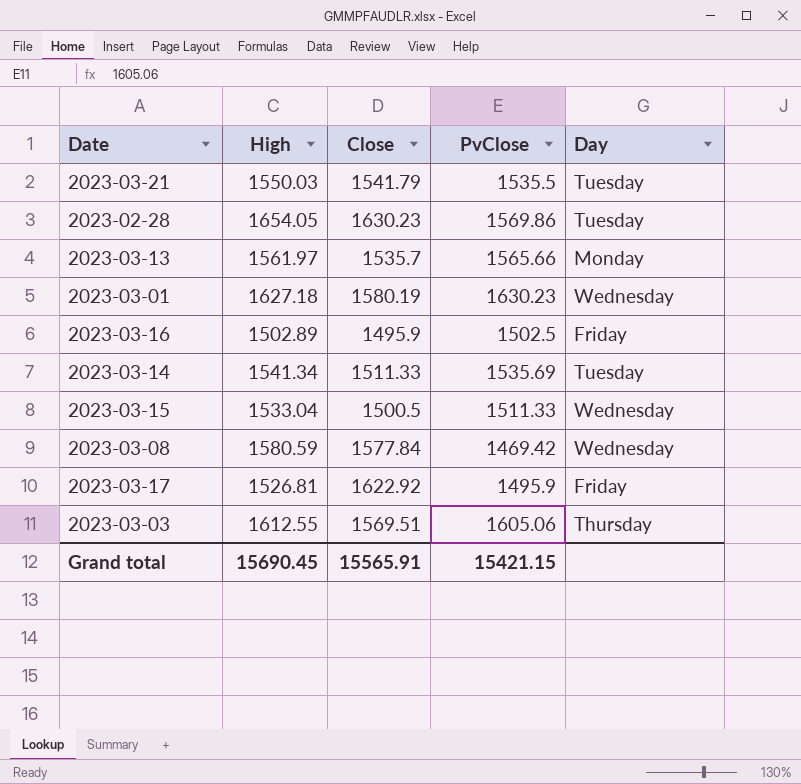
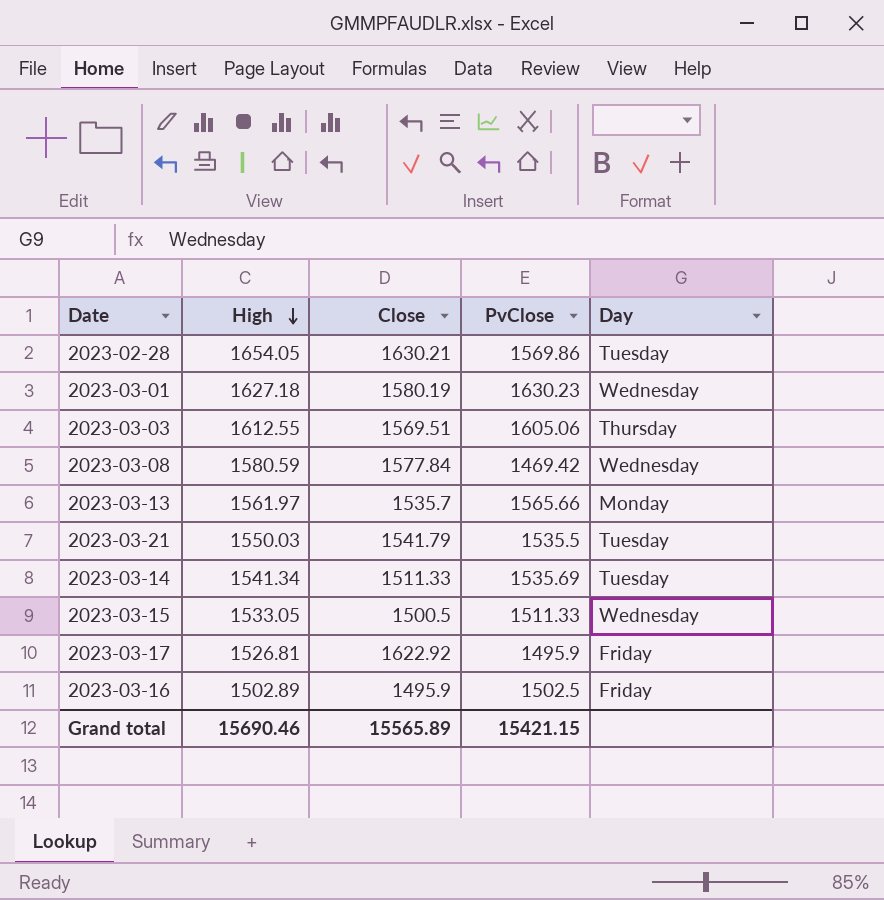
row order: none -> High descending
2023-02-28 | Close: 1630.23 -> 1630.21
2023-03-15 | High: 1533.04 -> 1533.05
Grand total | High: 15690.45 -> 15690.46
Grand total | Close: 15565.91 -> 15565.89

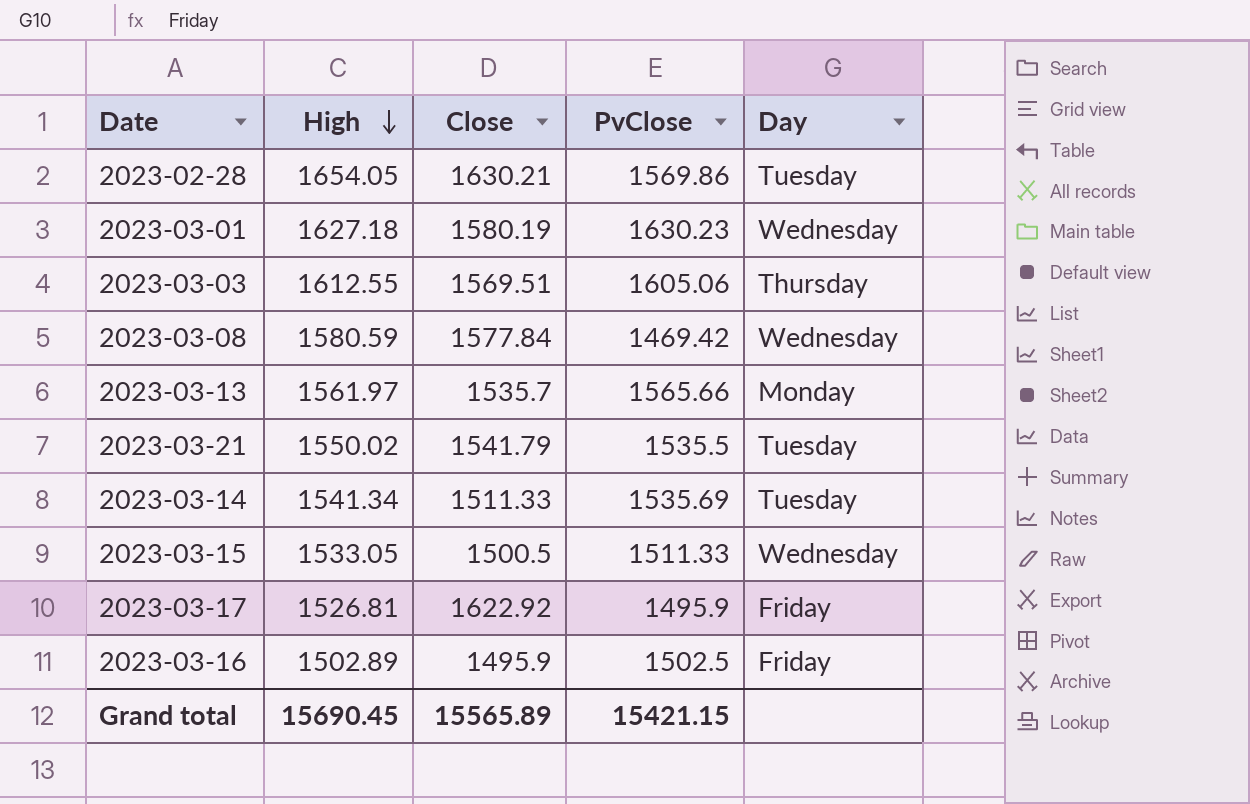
2023-03-21 | High: 1550.03 -> 1550.02
Grand total | High: 15690.46 -> 15690.45

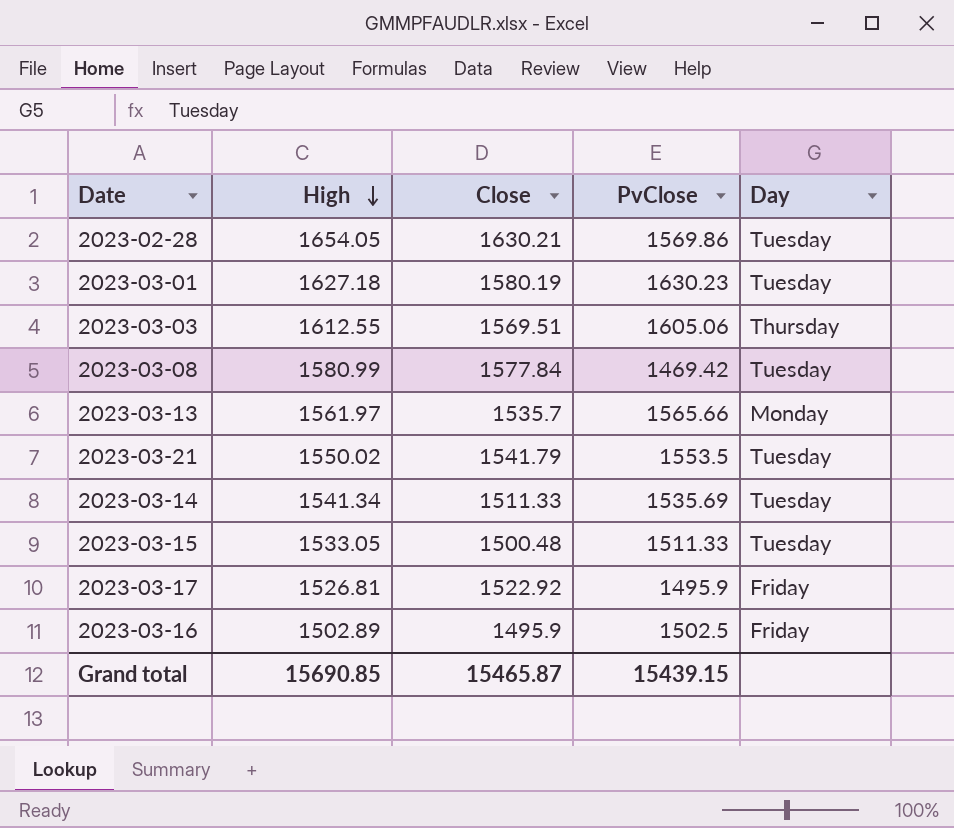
2023-03-01 | Day: Wednesday -> Tuesday
2023-03-08 | High: 1580.59 -> 1580.99
2023-03-08 | Day: Wednesday -> Tuesday
2023-03-21 | PvClose: 1535.5 -> 1553.5
2023-03-15 | Close: 1500.5 -> 1500.48
2023-03-15 | Day: Wednesday -> Tuesday
2023-03-17 | Close: 1622.92 -> 1522.92
Grand total | High: 15690.45 -> 15690.85
Grand total | Close: 15565.89 -> 15465.87
Grand total | PvClose: 15421.15 -> 15439.15

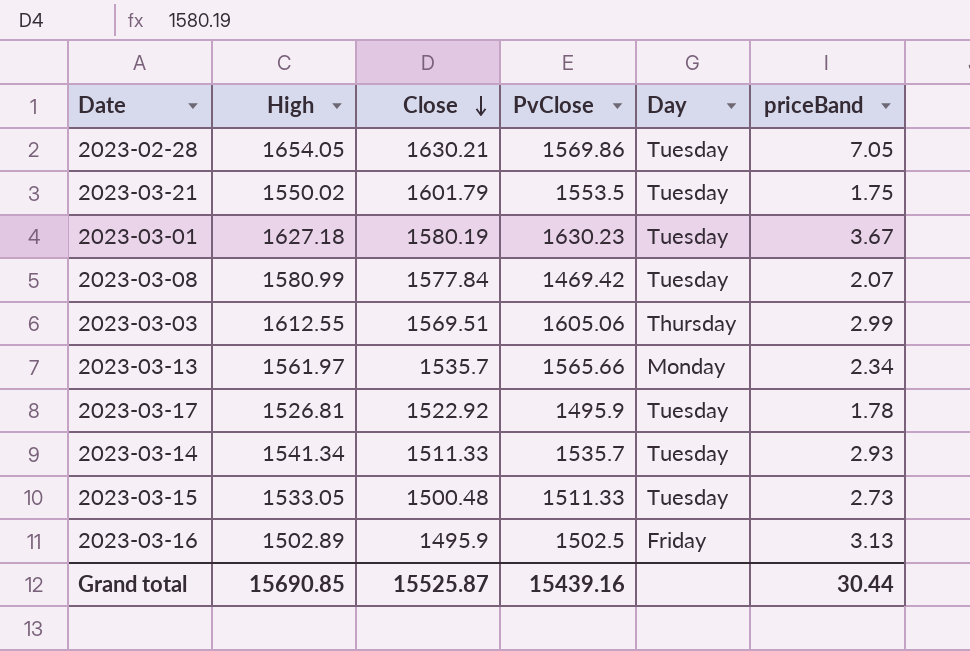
row order: High descending -> Close descending
column priceBand | position: none -> 6
2023-03-21 | Close: 1541.79 -> 1601.79
2023-03-17 | Day: Friday -> Tuesday
2023-03-14 | PvClose: 1535.69 -> 1535.7
Grand total | Close: 15465.87 -> 15525.87
Grand total | PvClose: 15439.15 -> 15439.16

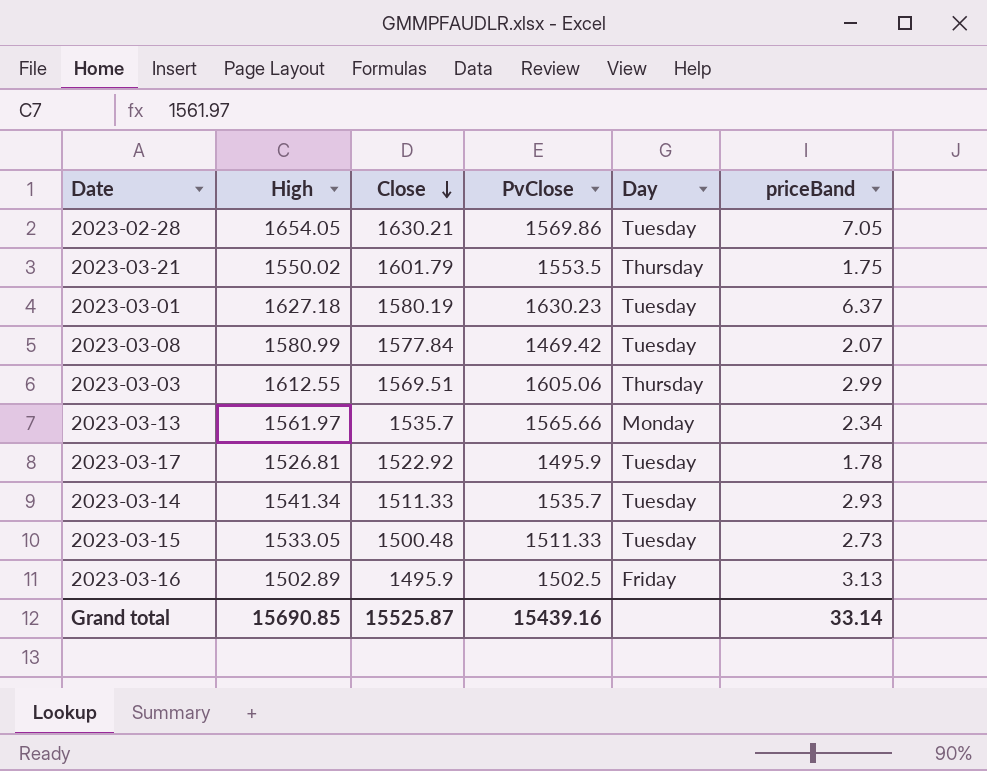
2023-03-21 | Day: Tuesday -> Thursday
2023-03-01 | priceBand: 3.67 -> 6.37
Grand total | priceBand: 30.44 -> 33.14

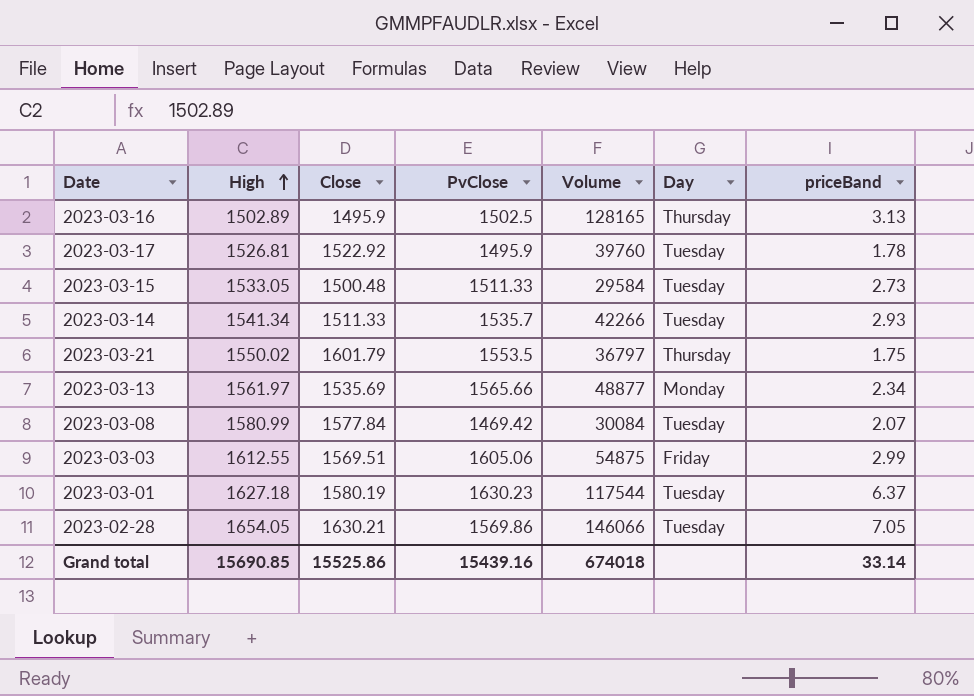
row order: Close descending -> High ascending
column Volume | position: none -> 5
2023-03-16 | Day: Friday -> Thursday
2023-03-13 | Close: 1535.7 -> 1535.69
2023-03-03 | Day: Thursday -> Friday
Grand total | Close: 15525.87 -> 15525.86

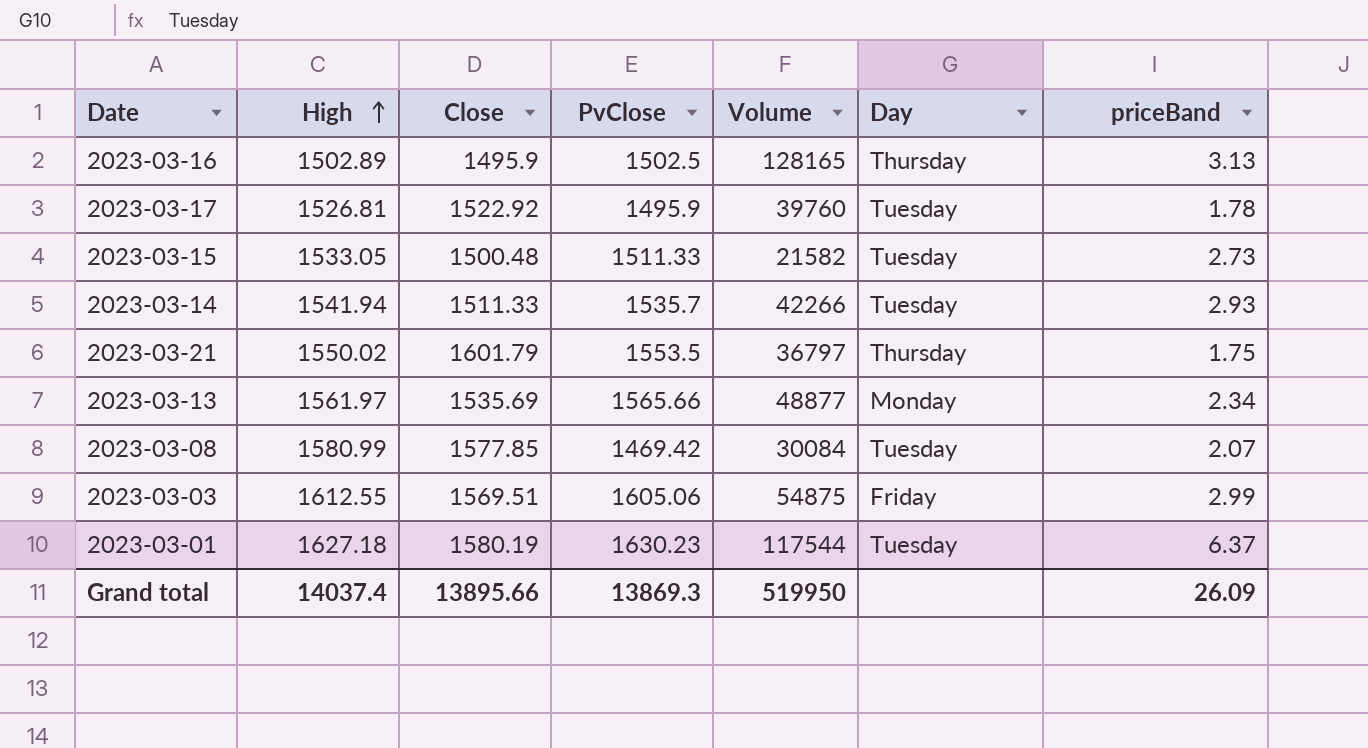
row 2023-02-28: 1654.05 | 1630.21 | 1569.86 | 146066 | Tuesday | 7.05 -> none
2023-03-15 | Volume: 29584 -> 21582
2023-03-14 | High: 1541.34 -> 1541.94
2023-03-08 | Close: 1577.84 -> 1577.85
Grand total | High: 15690.85 -> 14037.4
Grand total | Close: 15525.86 -> 13895.66
Grand total | PvClose: 15439.16 -> 13869.3
Grand total | Volume: 674018 -> 519950
Grand total | priceBand: 33.14 -> 26.09

